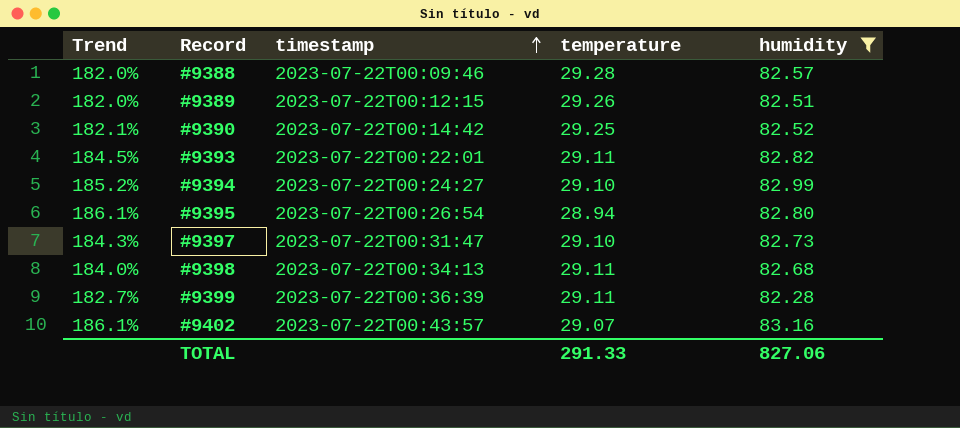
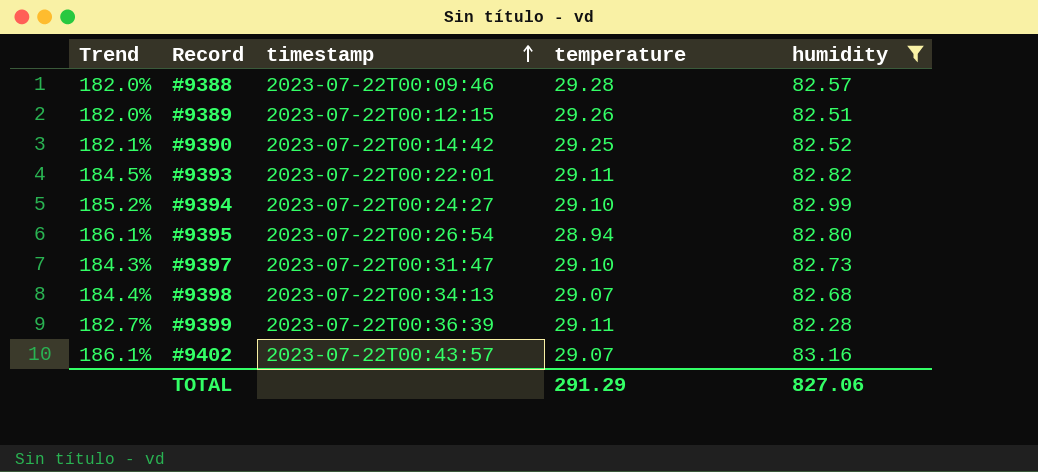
#9398 | Trend: 184.0% -> 184.4%
#9398 | temperature: 29.11 -> 29.07
TOTAL | temperature: 291.33 -> 291.29

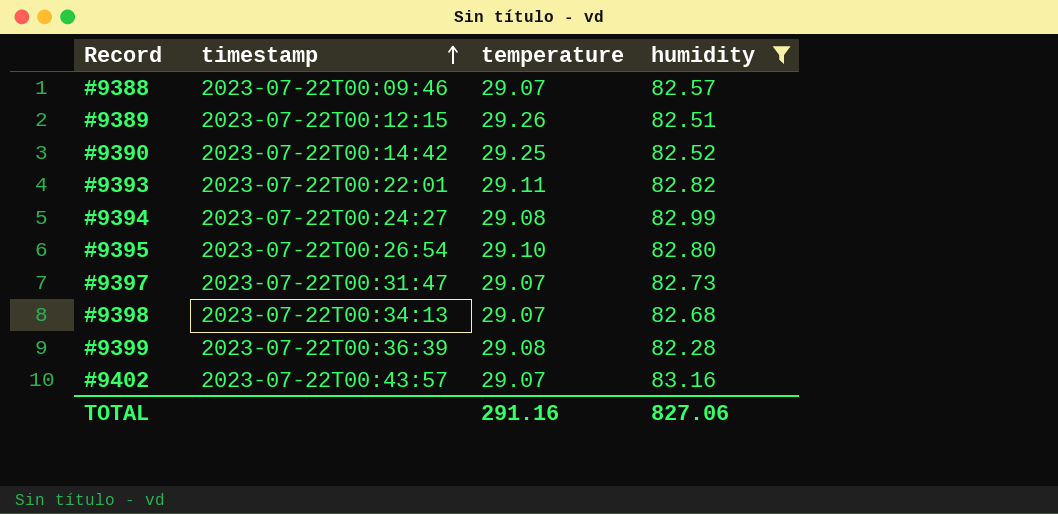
column Trend | formula: ([humidity] - [temperature]) / [temperature] -> none
#9388 | temperature: 29.28 -> 29.07
#9394 | temperature: 29.10 -> 29.08
#9395 | temperature: 28.94 -> 29.10
#9397 | temperature: 29.10 -> 29.07
#9399 | temperature: 29.11 -> 29.08
TOTAL | temperature: 291.29 -> 291.16

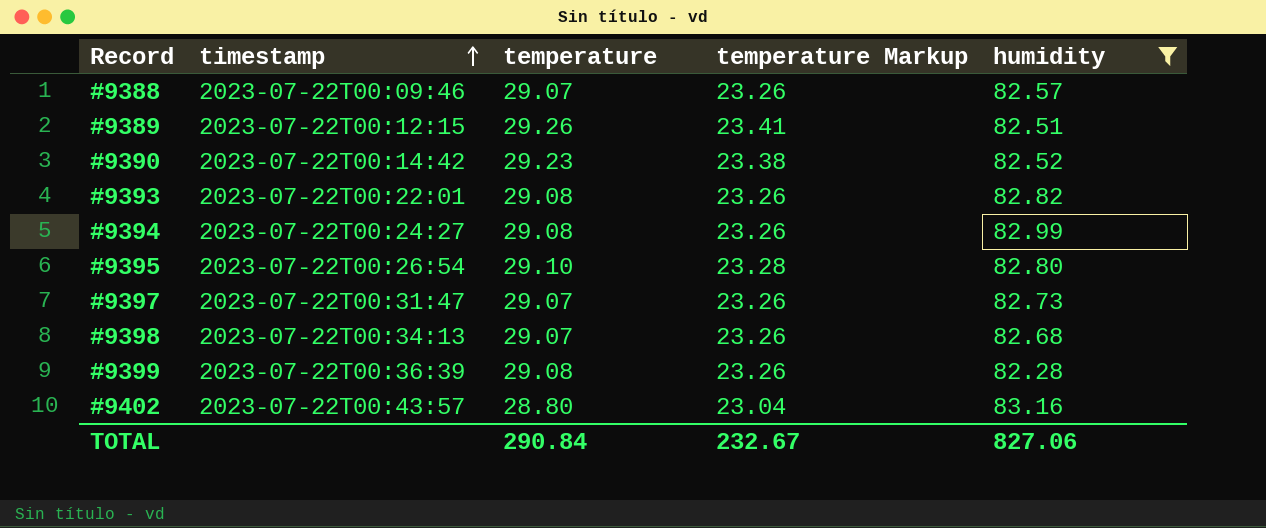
column temperature Markup | formula: none -> [temperature] * 0.8
#9390 | temperature: 29.25 -> 29.23
#9393 | temperature: 29.11 -> 29.08
#9402 | temperature: 29.07 -> 28.80
TOTAL | temperature: 291.16 -> 290.84

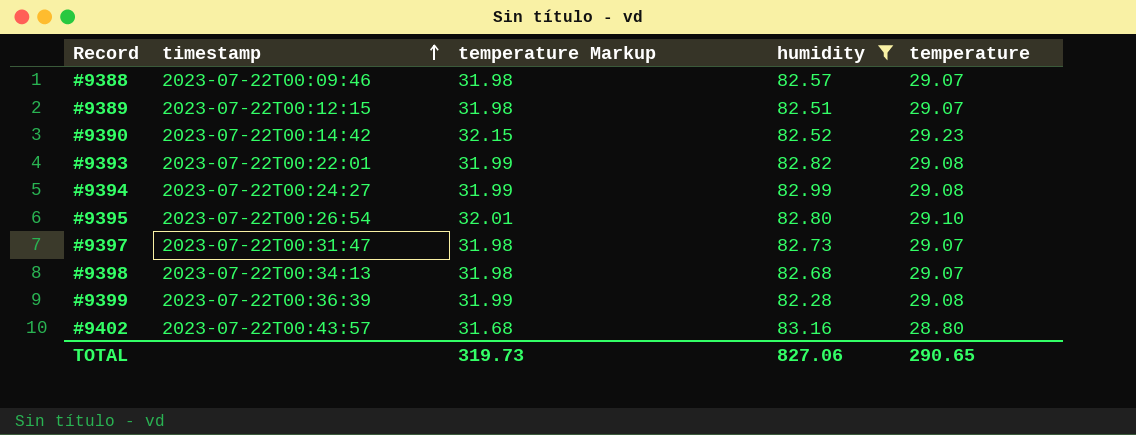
column temperature Markup | formula: [temperature] * 0.8 -> [temperature] * 1.1
column temperature | position: 3 -> 5
#9389 | temperature: 29.26 -> 29.07
TOTAL | temperature Markup: 232.67 -> 319.73
TOTAL | temperature: 290.84 -> 290.65

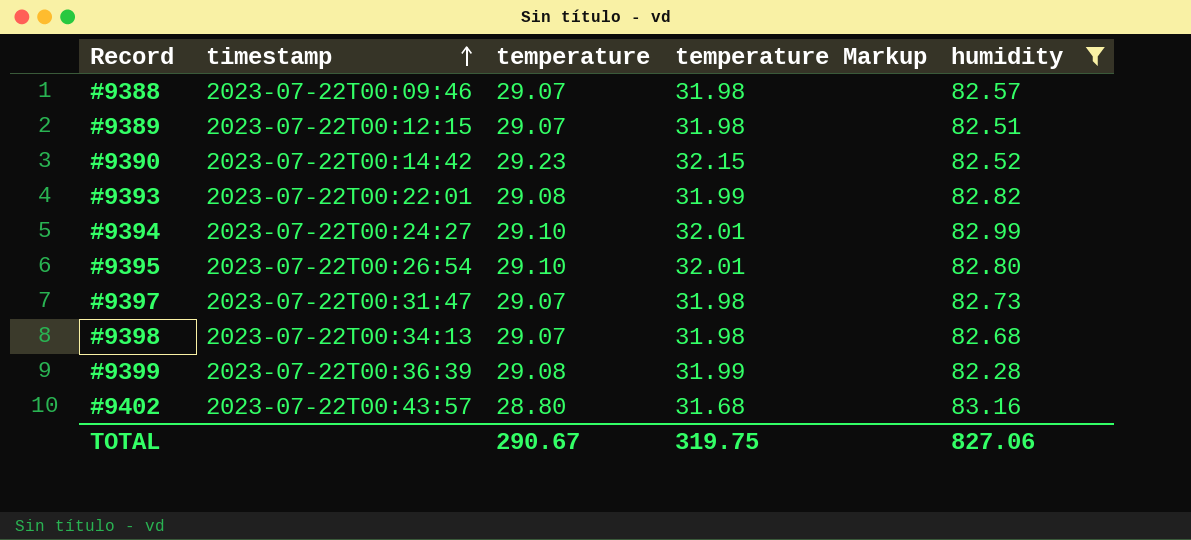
column temperature | position: 5 -> 3
#9394 | temperature: 29.08 -> 29.10
#9394 | temperature Markup: 31.99 -> 32.01
TOTAL | temperature: 290.65 -> 290.67
TOTAL | temperature Markup: 319.73 -> 319.75

